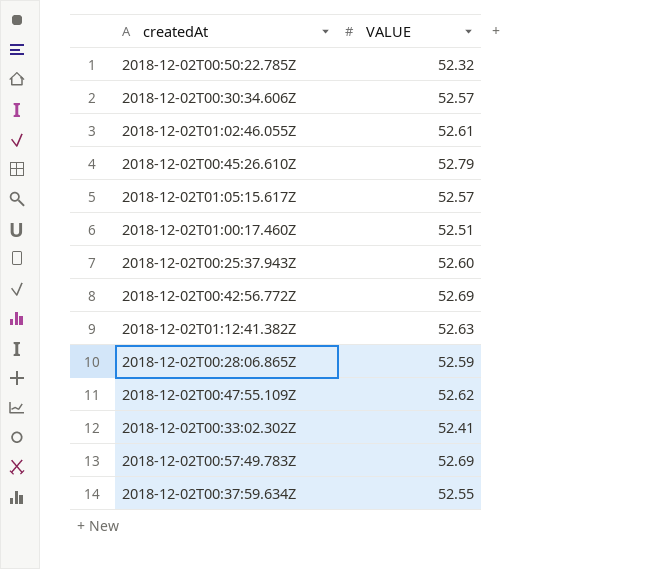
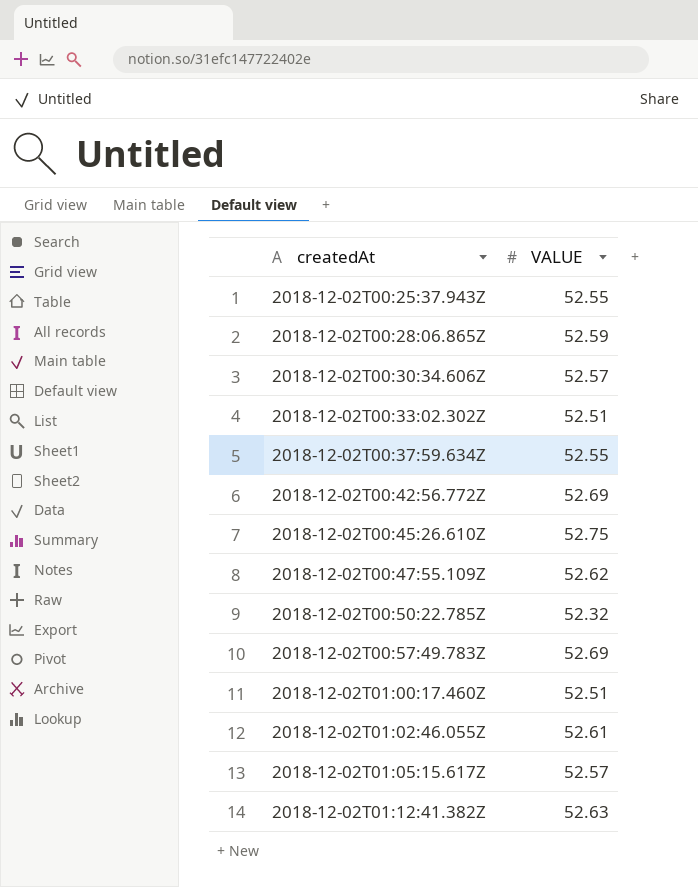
row order: none -> createdAt ascending
2018-12-02T00:25:37.943Z | VALUE: 52.60 -> 52.55
2018-12-02T00:33:02.302Z | VALUE: 52.41 -> 52.51
2018-12-02T00:45:26.610Z | VALUE: 52.79 -> 52.75

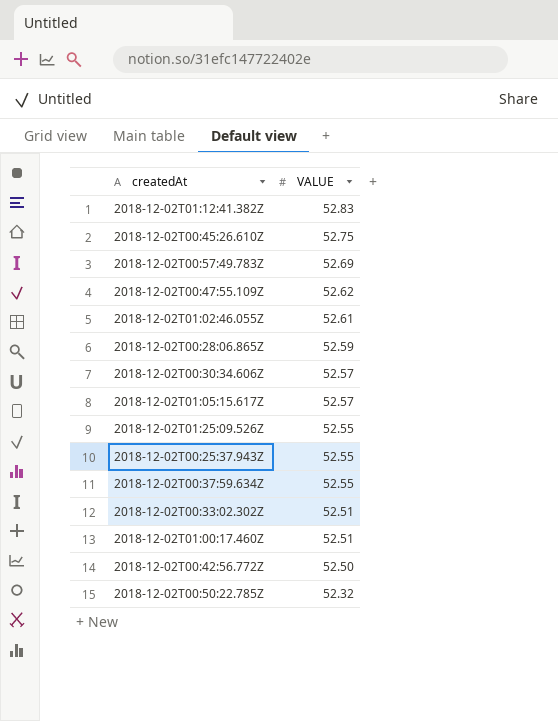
row order: createdAt ascending -> VALUE descending
2018-12-02T01:12:41.382Z | VALUE: 52.63 -> 52.83
row 2018-12-02T01:25:09.526Z: none -> 52.55
2018-12-02T00:42:56.772Z | VALUE: 52.69 -> 52.50

